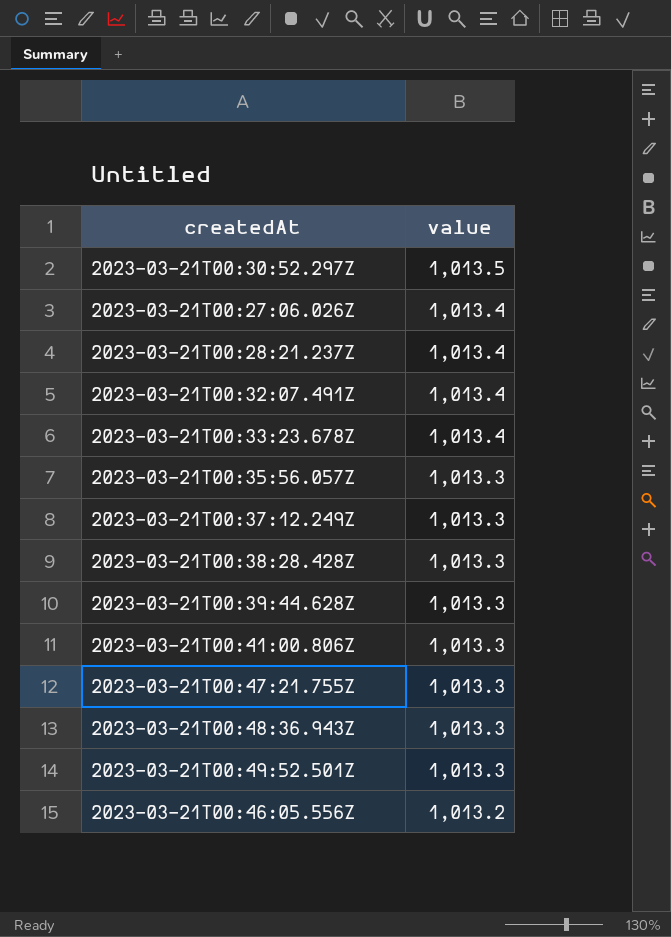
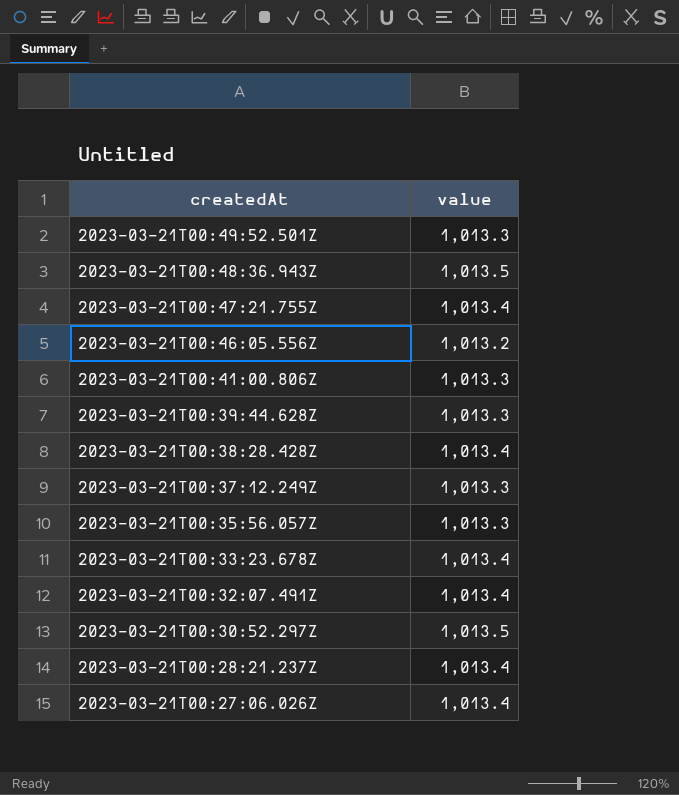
row order: value descending -> createdAt descending
2023-03-21T00:48:36.943Z | value: 1,013.3 -> 1,013.5
2023-03-21T00:47:21.755Z | value: 1,013.3 -> 1,013.4
2023-03-21T00:38:28.428Z | value: 1,013.3 -> 1,013.4

